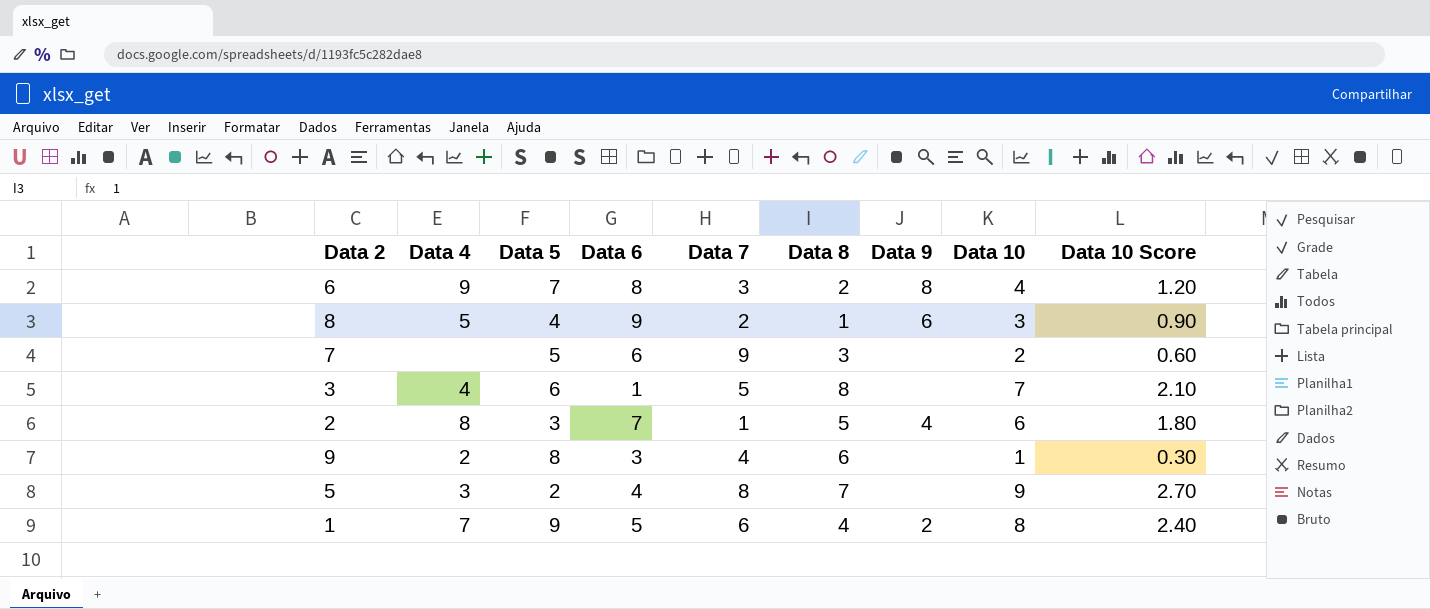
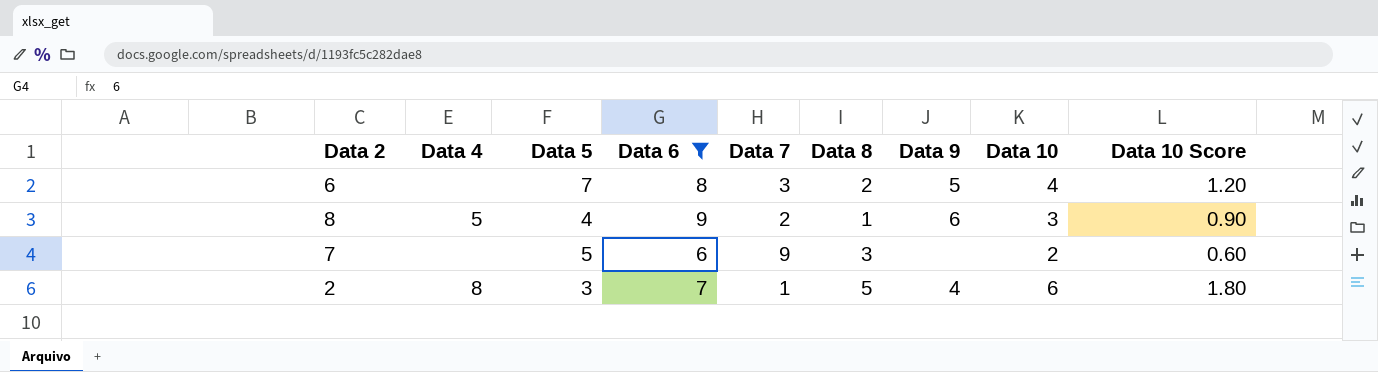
filter: none -> Data 6 >= 6
6 | Data 4: 9 -> none
6 | Data 9: 8 -> 5

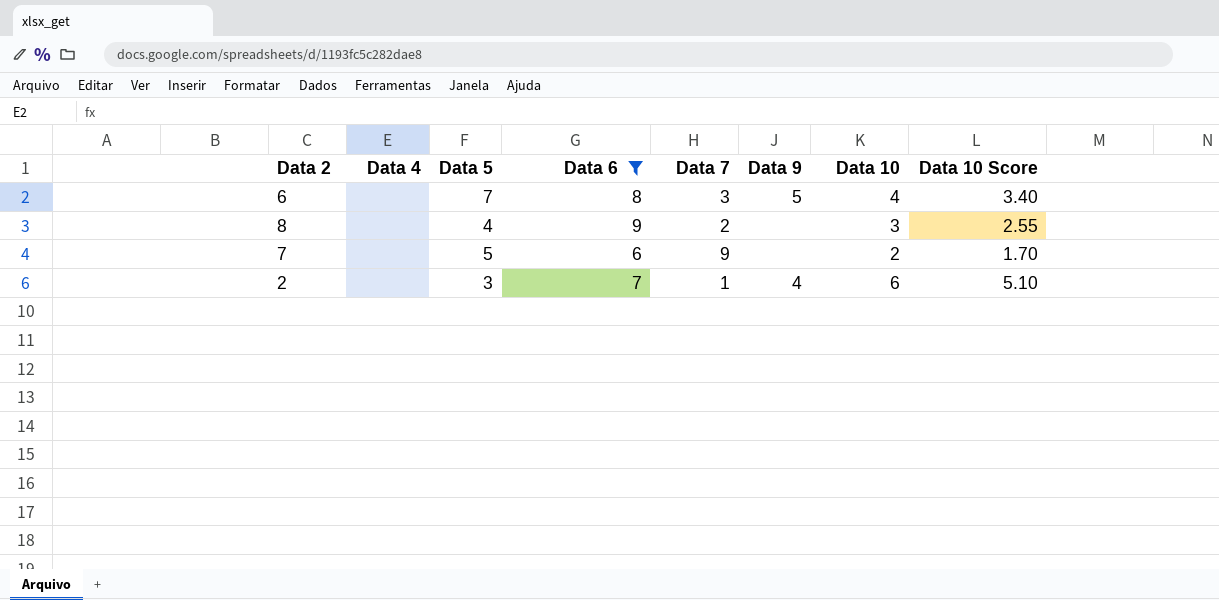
column Data 8 | position: 6 -> none
column Data 10 Score | formula: [Data 10] * 0.3 -> [Data 10] * 0.85
8 | Data 4: 5 -> none
8 | Data 9: 6 -> none
2 | Data 4: 8 -> none

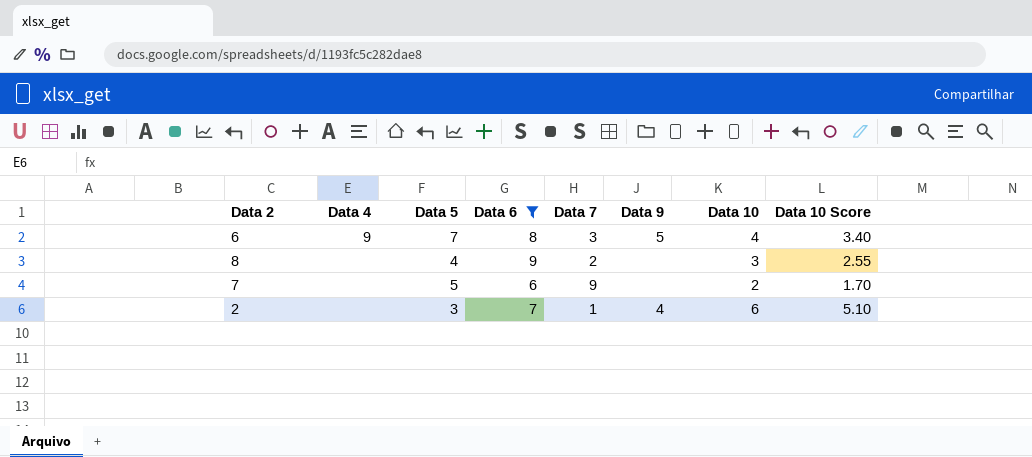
6 | Data 4: none -> 9

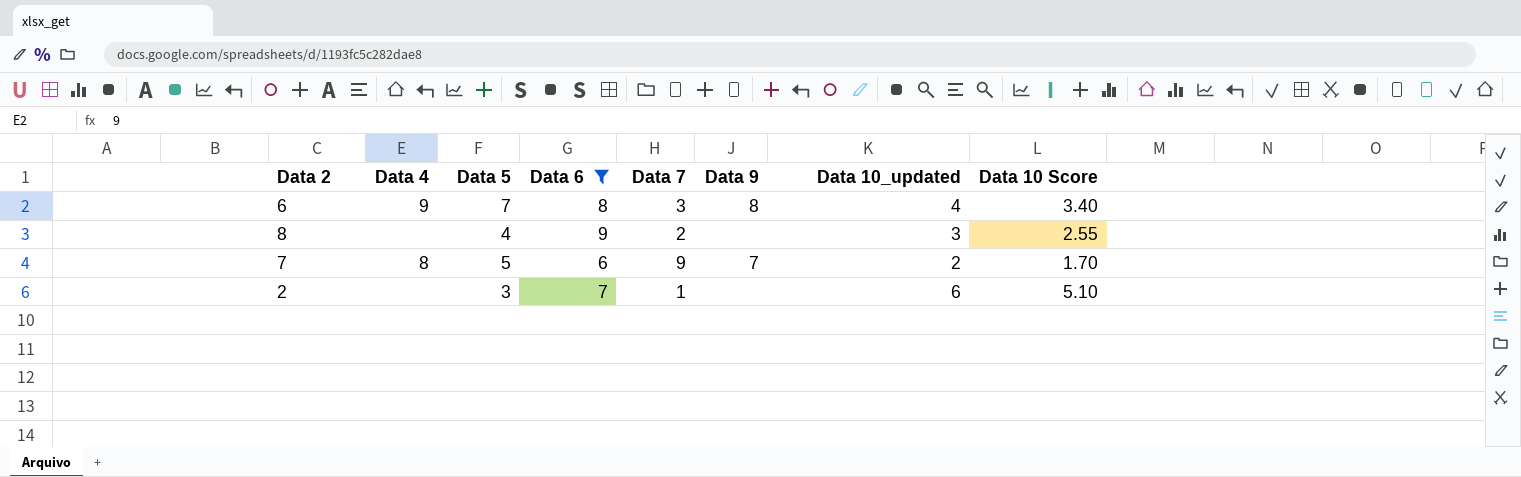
column name: Data 10 -> Data 10_updated
6 | Data 9: 5 -> 8
7 | Data 4: none -> 8
7 | Data 9: none -> 7
2 | Data 9: 4 -> none

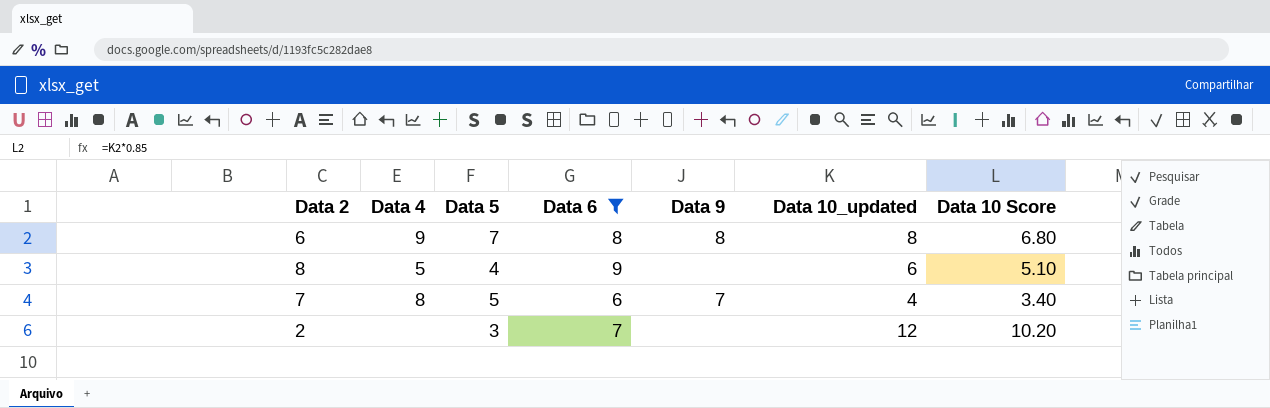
column Data 7 | position: 5 -> none
6 | Data 10_updated: 4 -> 8
6 | Data 10 Score: 3.40 -> 6.80
8 | Data 4: none -> 5
8 | Data 10_updated: 3 -> 6
8 | Data 10 Score: 2.55 -> 5.10
7 | Data 10_updated: 2 -> 4
7 | Data 10 Score: 1.70 -> 3.40
2 | Data 10_updated: 6 -> 12
2 | Data 10 Score: 5.10 -> 10.20

